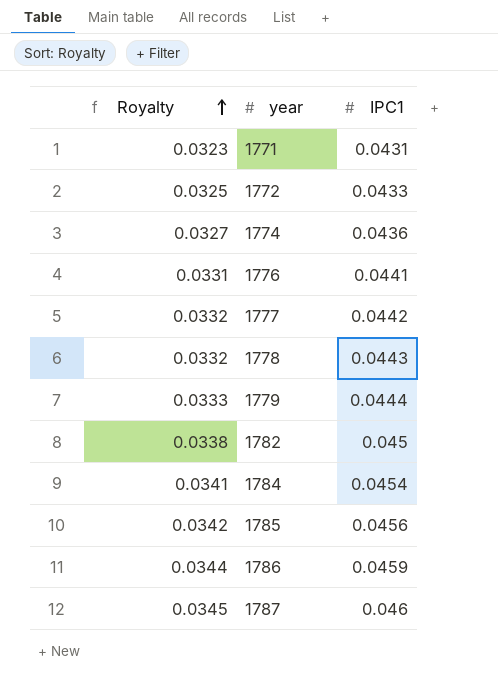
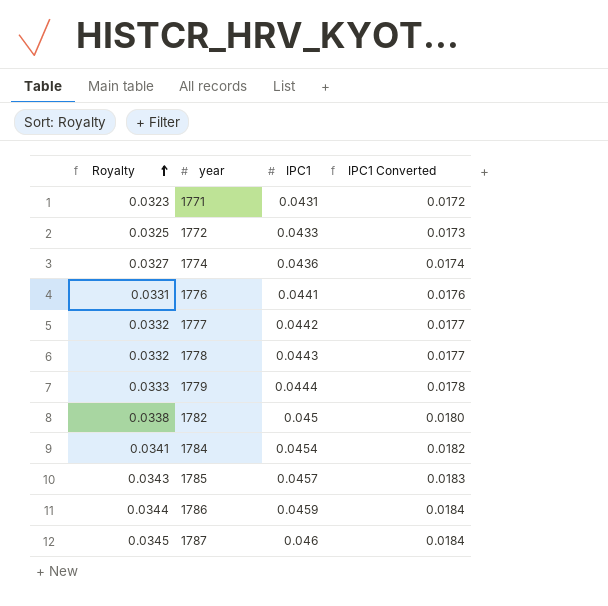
column IPC1 Converted | formula: none -> [IPC1] * 0.4
1785 | Royalty: 0.0342 -> 0.0343
1785 | IPC1: 0.0456 -> 0.0457

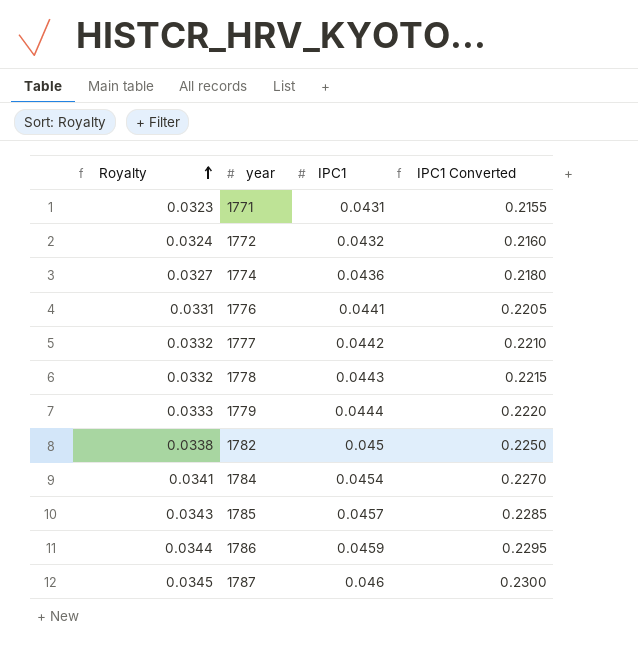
column IPC1 Converted | formula: [IPC1] * 0.4 -> [IPC1] * 5
1772 | Royalty: 0.0325 -> 0.0324
1772 | IPC1: 0.0433 -> 0.0432

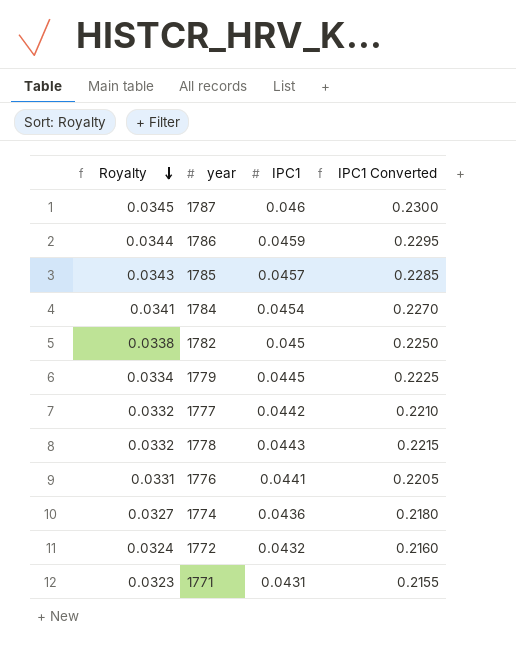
row order: Royalty ascending -> Royalty descending
1779 | Royalty: 0.0333 -> 0.0334
1779 | IPC1: 0.0444 -> 0.0445
1779 | IPC1 Converted: 0.2220 -> 0.2225

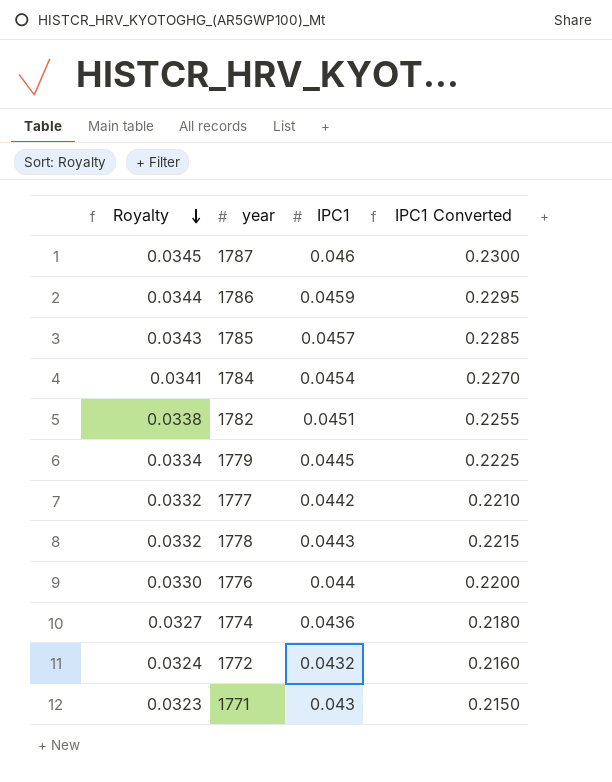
1782 | IPC1: 0.045 -> 0.0451
1782 | IPC1 Converted: 0.2250 -> 0.2255
1776 | Royalty: 0.0331 -> 0.0330
1776 | IPC1: 0.0441 -> 0.044
1776 | IPC1 Converted: 0.2205 -> 0.2200
1771 | IPC1: 0.0431 -> 0.043
1771 | IPC1 Converted: 0.2155 -> 0.2150

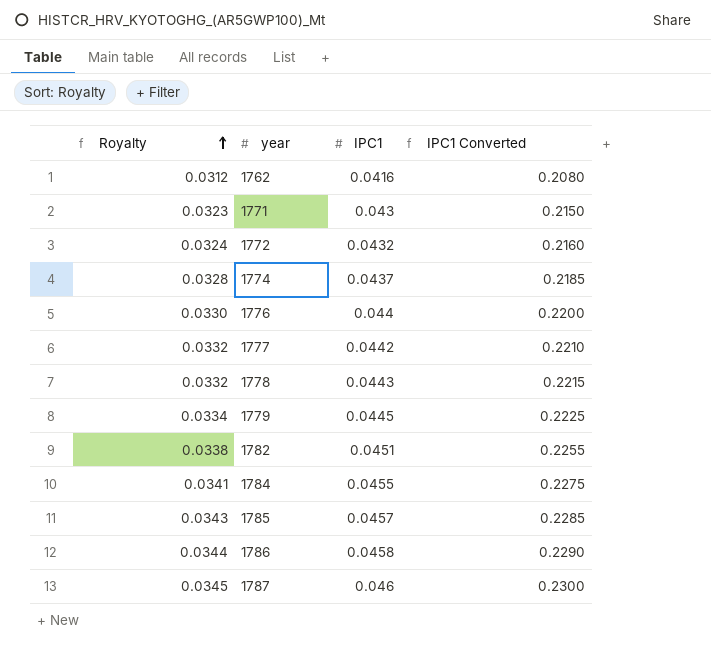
row order: Royalty descending -> Royalty ascending
row 1762: none -> 0.0312 | 0.0416 | 0.2080
1774 | Royalty: 0.0327 -> 0.0328
1774 | IPC1: 0.0436 -> 0.0437
1774 | IPC1 Converted: 0.2180 -> 0.2185
1784 | IPC1: 0.0454 -> 0.0455
1784 | IPC1 Converted: 0.2270 -> 0.2275
1786 | IPC1: 0.0459 -> 0.0458
1786 | IPC1 Converted: 0.2295 -> 0.2290

